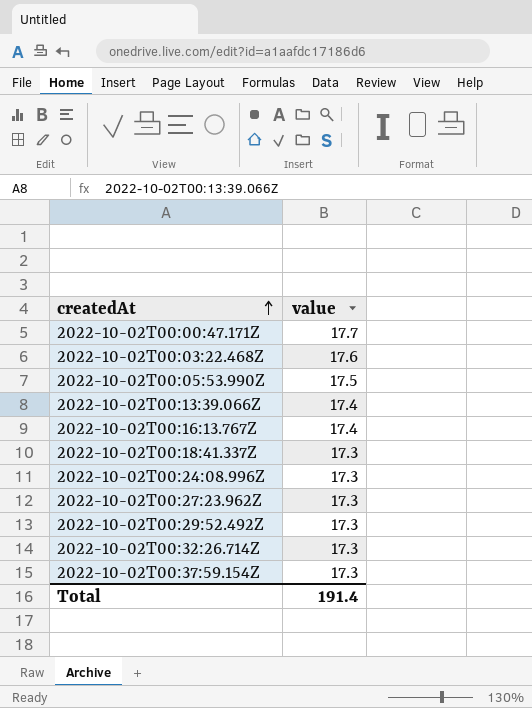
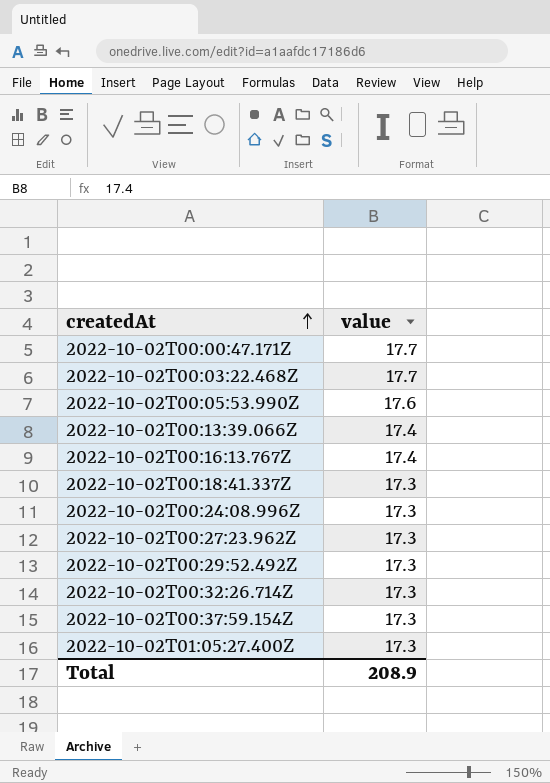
2022-10-02T00:03:22.468Z | value: 17.6 -> 17.7
2022-10-02T00:05:53.990Z | value: 17.5 -> 17.6
row 2022-10-02T01:05:27.400Z: none -> 17.3
Total | value: 191.4 -> 208.9

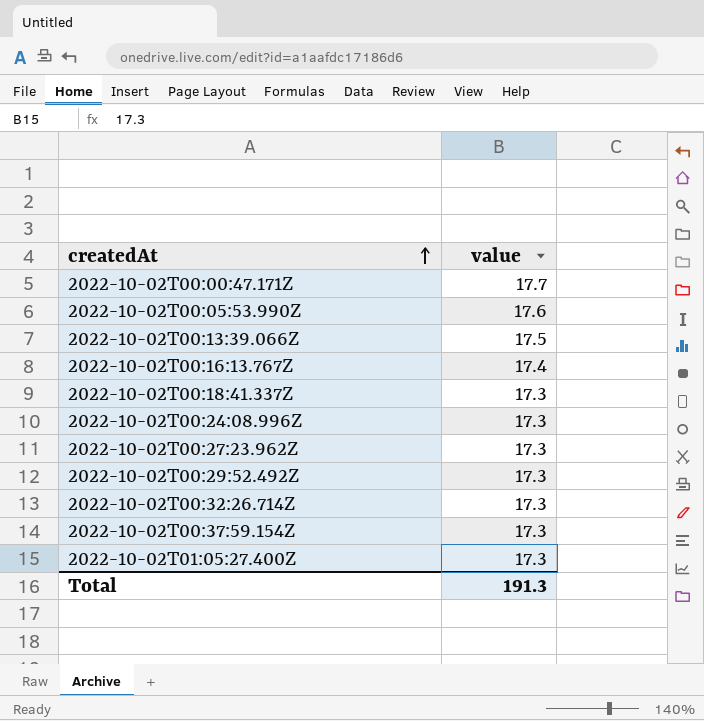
row 2022-10-02T00:03:22.468Z: 17.7 -> none
2022-10-02T00:13:39.066Z | value: 17.4 -> 17.5
Total | value: 208.9 -> 191.3

